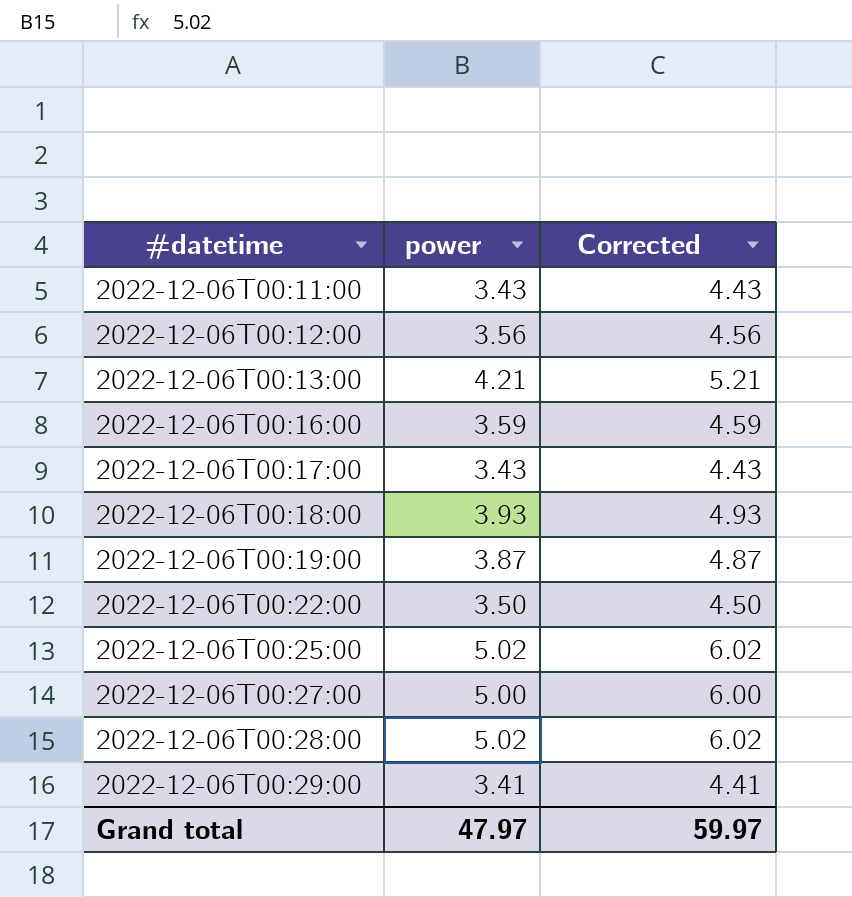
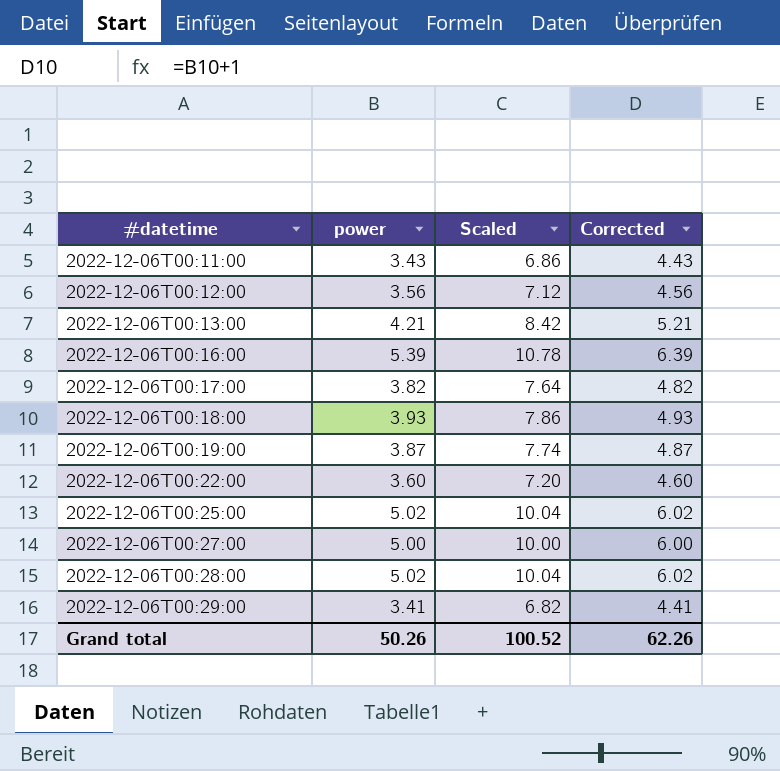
column Scaled | formula: none -> [power] * 2
2022-12-06T00:16:00 | power: 3.59 -> 5.39
2022-12-06T00:16:00 | Corrected: 4.59 -> 6.39
2022-12-06T00:17:00 | power: 3.43 -> 3.82
2022-12-06T00:17:00 | Corrected: 4.43 -> 4.82
2022-12-06T00:22:00 | power: 3.50 -> 3.60
2022-12-06T00:22:00 | Corrected: 4.50 -> 4.60
Grand total | power: 47.97 -> 50.26
Grand total | Corrected: 59.97 -> 62.26

